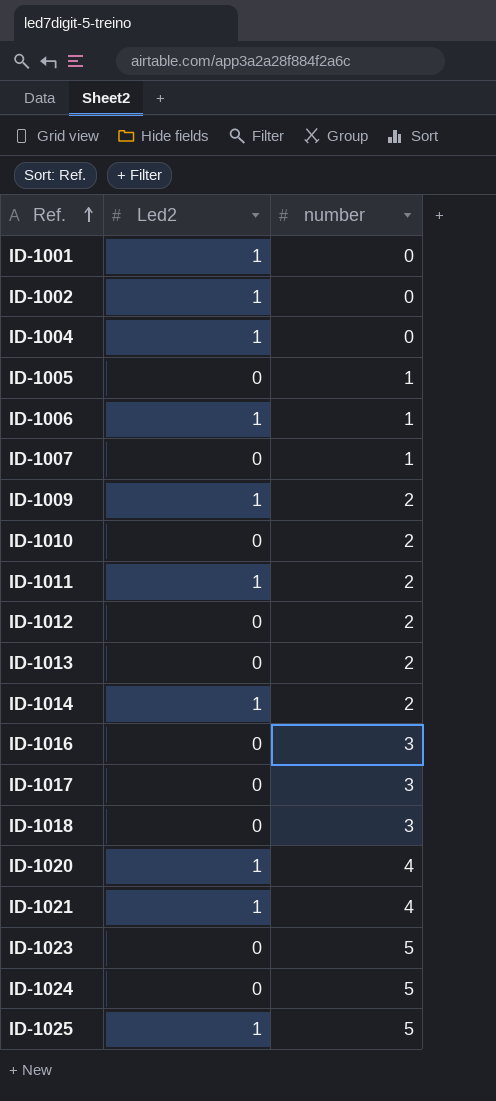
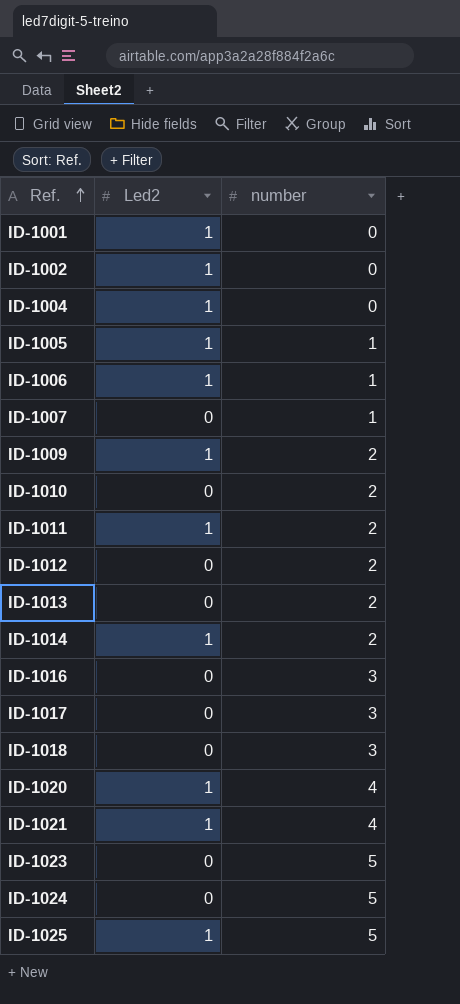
ID-1005 | Led2: 0 -> 1

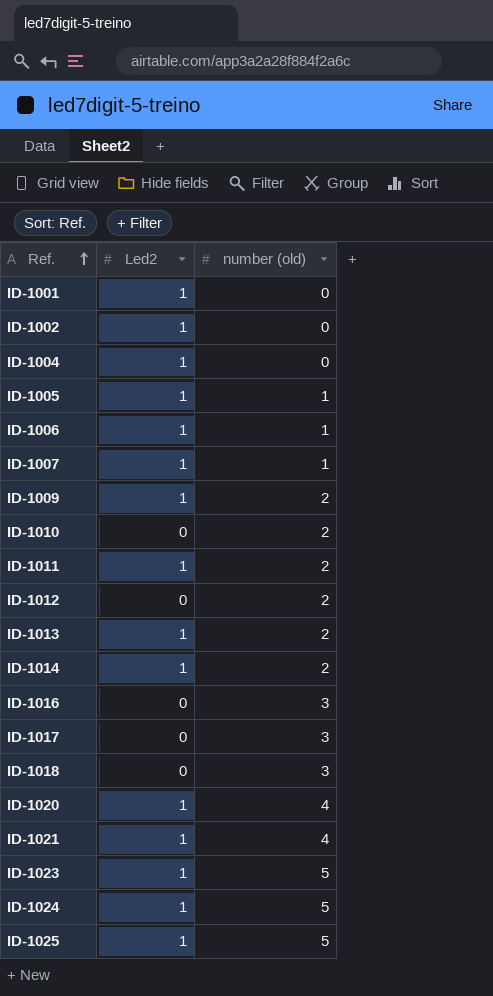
column name: number -> number (old)
ID-1007 | Led2: 0 -> 1
ID-1013 | Led2: 0 -> 1
ID-1023 | Led2: 0 -> 1
ID-1024 | Led2: 0 -> 1

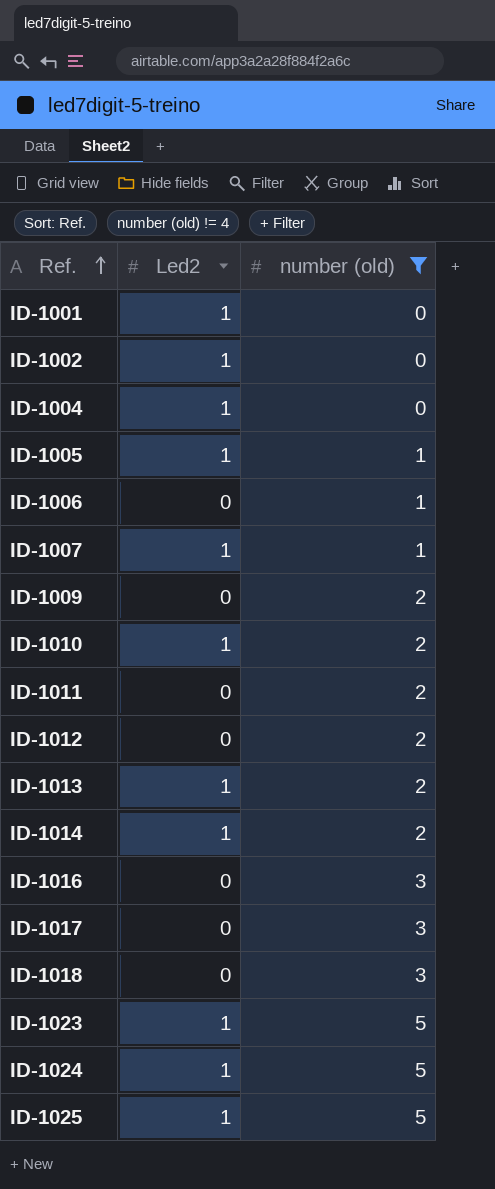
filter: none -> number (old) != 4
ID-1006 | Led2: 1 -> 0
ID-1009 | Led2: 1 -> 0
ID-1010 | Led2: 0 -> 1
ID-1011 | Led2: 1 -> 0

